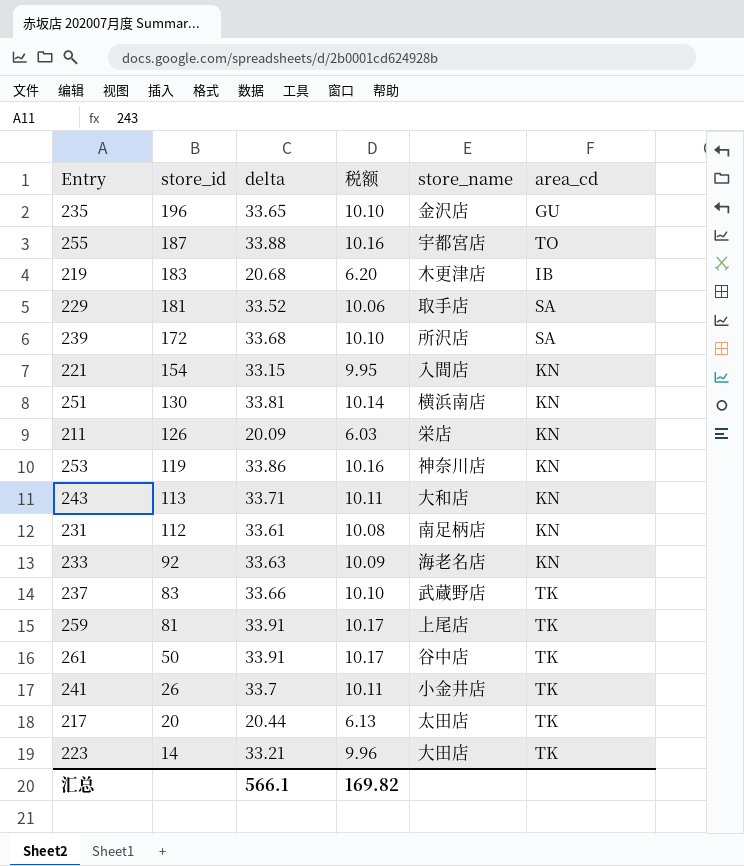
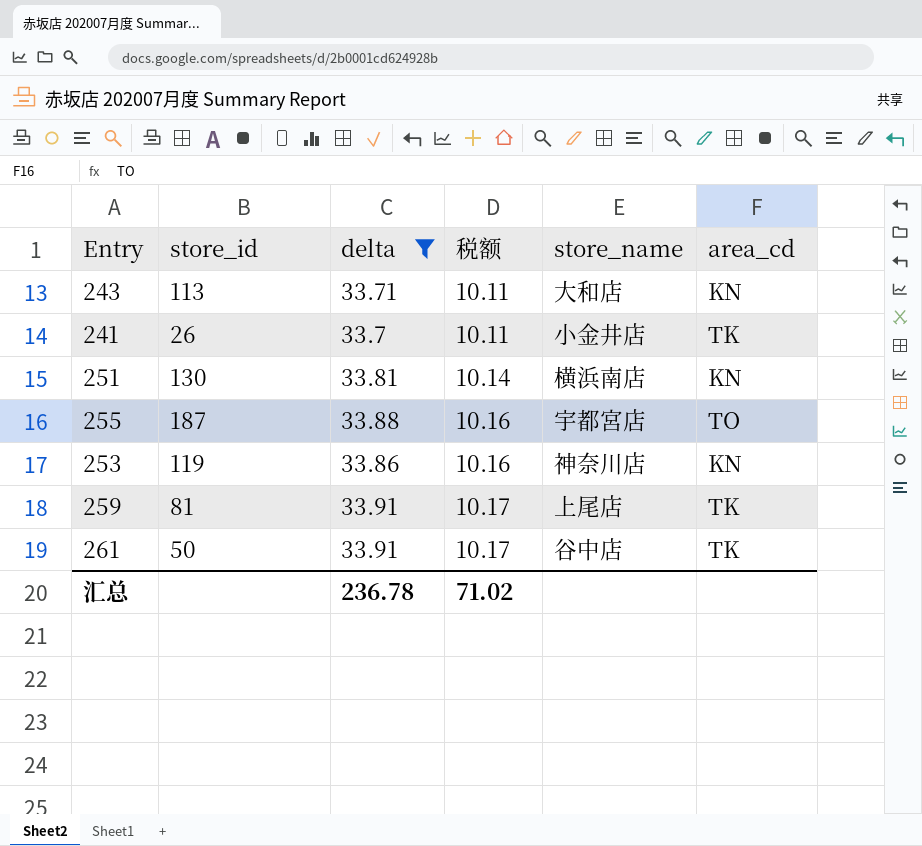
filter: none -> delta >= 33.7
row order: store_id descending -> 税额 ascending
汇总 | delta: 566.1 -> 236.78
汇总 | 税额: 169.82 -> 71.02

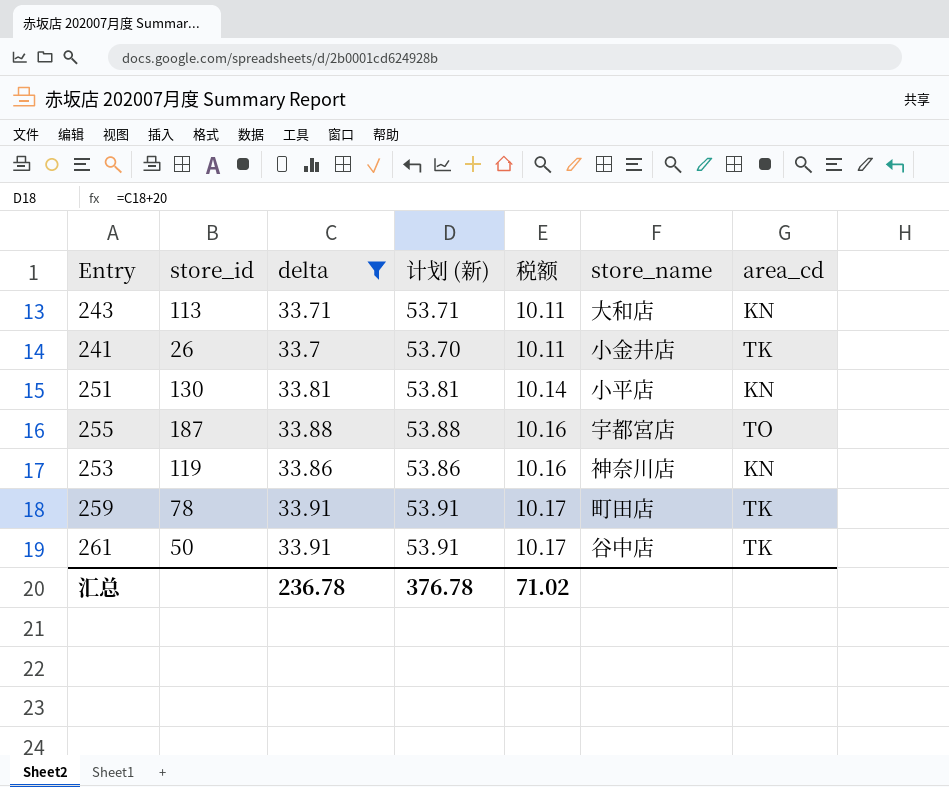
column 计划 (新) | formula: none -> [delta] + 20
251 | store_name: 横浜南店 -> 小平店
259 | store_id: 81 -> 78
259 | store_name: 上尾店 -> 町田店

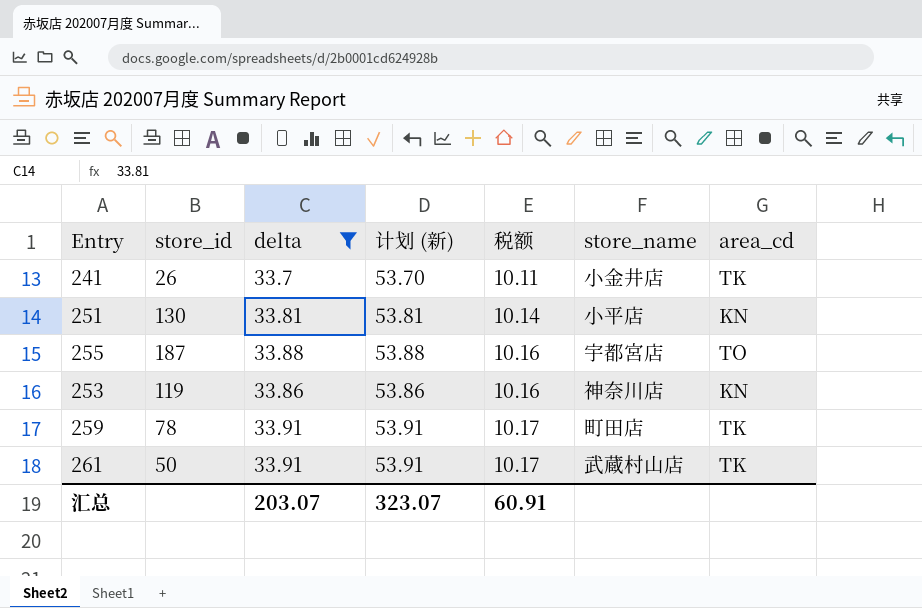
row 243: 113 | 33.71 | 53.71 | 10.11 | 大和店 | KN -> none
261 | store_name: 谷中店 -> 武蔵村山店
汇总 | delta: 236.78 -> 203.07
汇总 | 计划 (新): 376.78 -> 323.07
汇总 | 税额: 71.02 -> 60.91

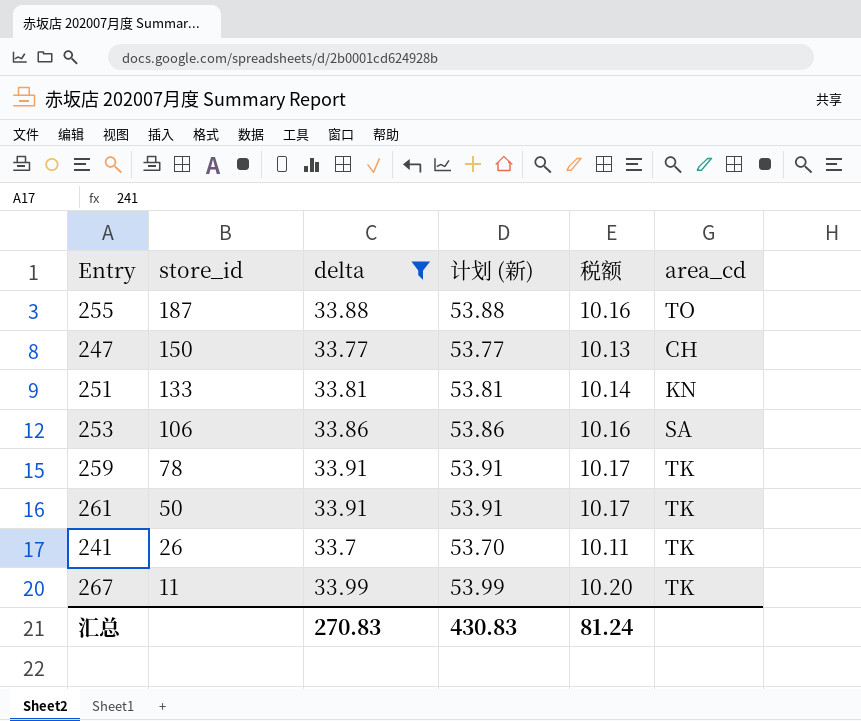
row order: 税额 ascending -> store_id descending
column store_name | position: 6 -> none
row 247: none -> 150 | 33.77 | 53.77 | 10.13 | CH
251 | store_id: 130 -> 133
253 | store_id: 119 -> 106
253 | area_cd: KN -> SA
row 267: none -> 11 | 33.99 | 53.99 | 10.20 | TK
汇总 | delta: 203.07 -> 270.83
汇总 | 计划 (新): 323.07 -> 430.83
汇总 | 税额: 60.91 -> 81.24

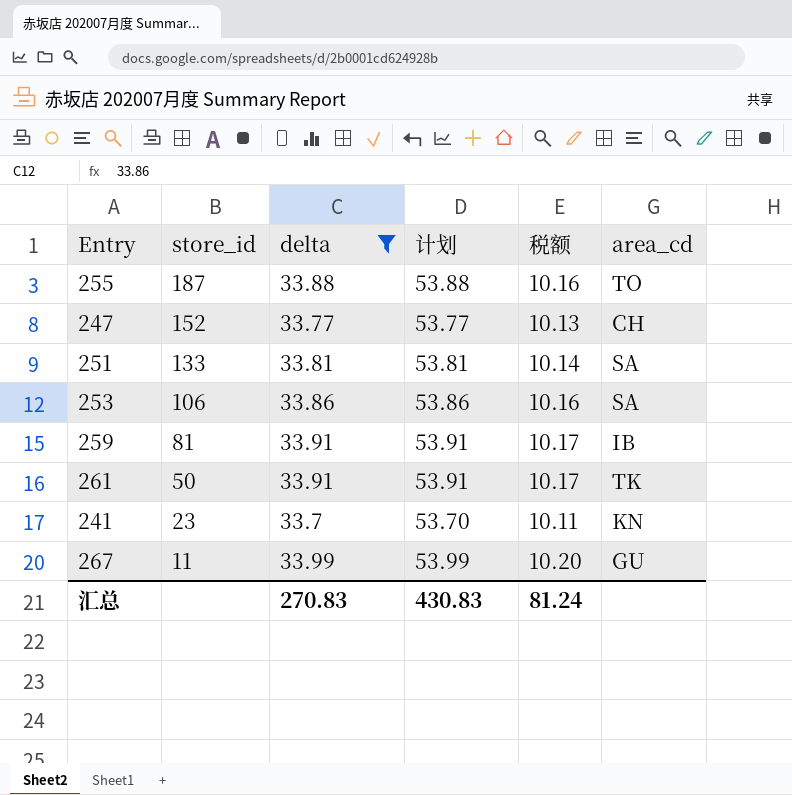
column name: 计划 (新) -> 计划
247 | store_id: 150 -> 152
251 | area_cd: KN -> SA
259 | store_id: 78 -> 81
259 | area_cd: TK -> IB
241 | store_id: 26 -> 23
241 | area_cd: TK -> KN
267 | area_cd: TK -> GU

